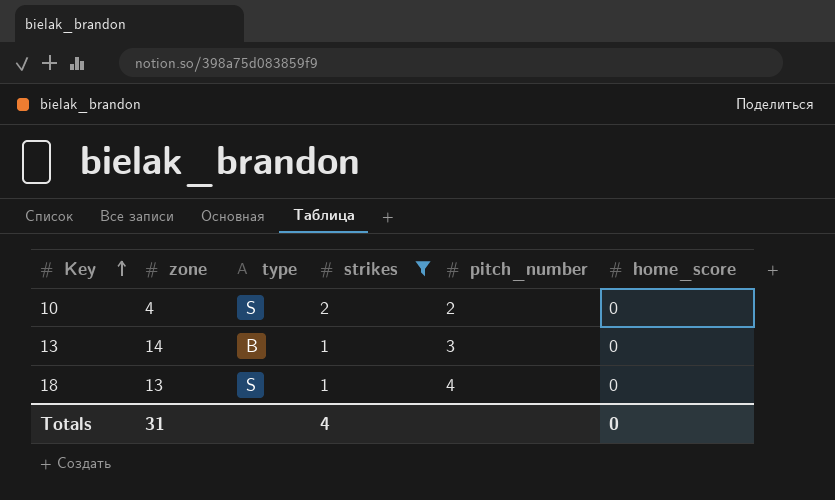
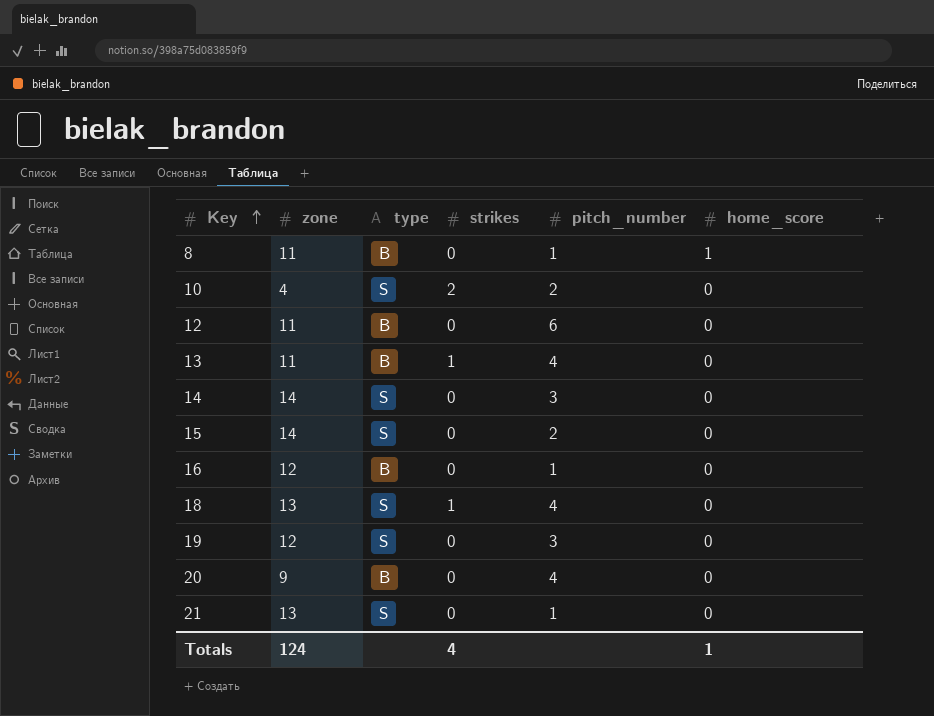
filter: strikes != 0 -> none
13 | zone: 14 -> 11
13 | pitch_number: 3 -> 4
Totals | zone: 31 -> 124
Totals | home_score: 0 -> 1

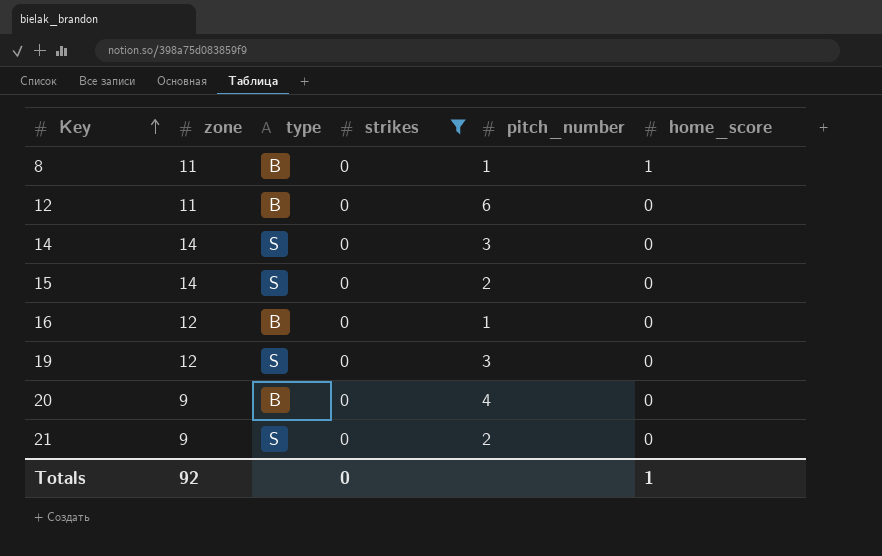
filter: none -> strikes = 0
21 | zone: 13 -> 9
21 | pitch_number: 1 -> 2
Totals | zone: 124 -> 92
Totals | strikes: 4 -> 0

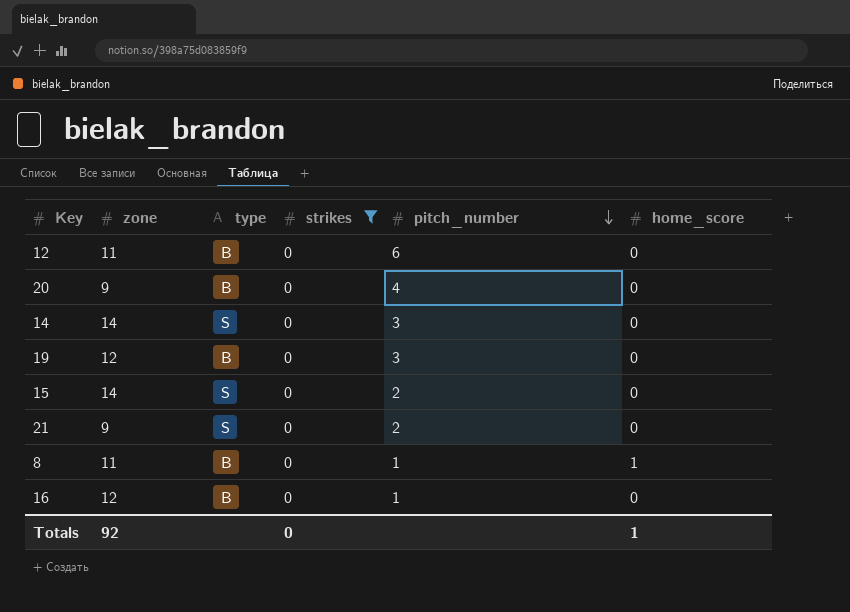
row order: Key ascending -> pitch_number descending
19 | type: S -> B

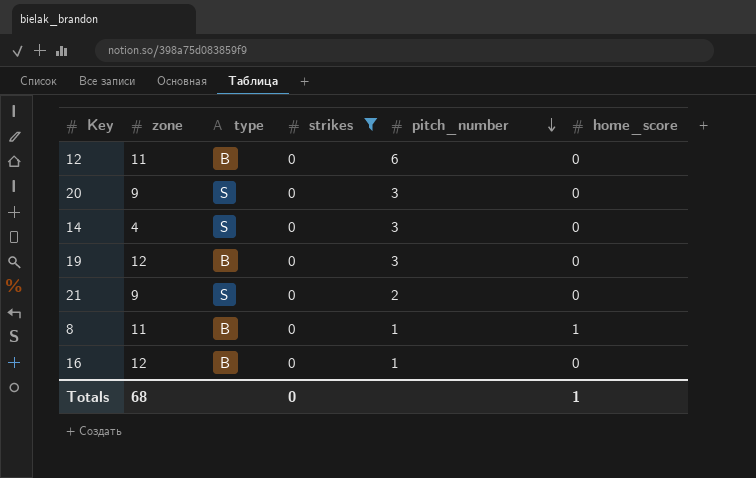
row 15: 14 | S | 0 | 2 | 0 -> none
20 | type: B -> S
20 | pitch_number: 4 -> 3
14 | zone: 14 -> 4
Totals | zone: 92 -> 68

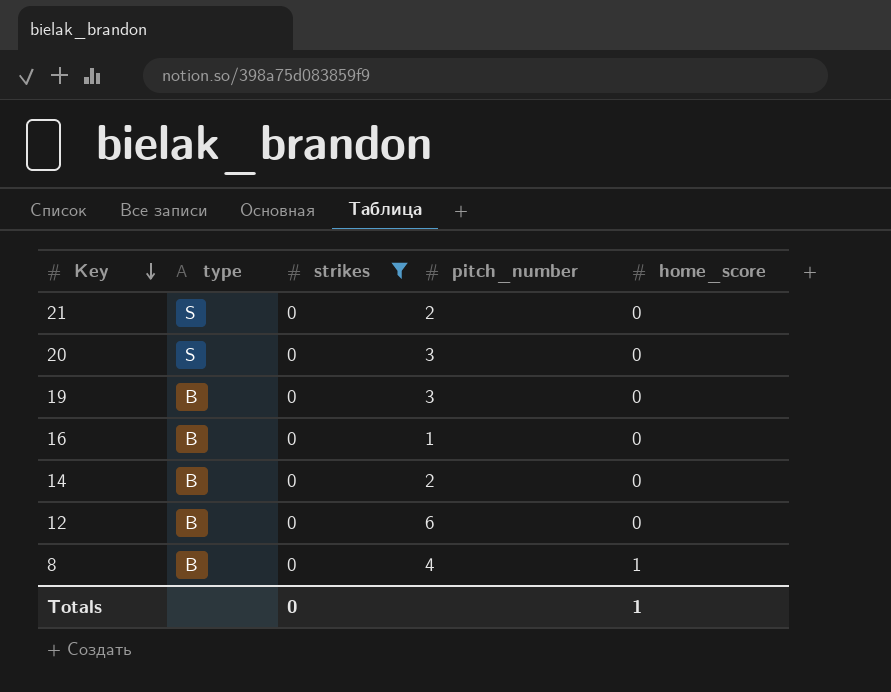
row order: pitch_number descending -> Key descending
column zone | position: 2 -> none
14 | type: S -> B
14 | pitch_number: 3 -> 2
8 | pitch_number: 1 -> 4

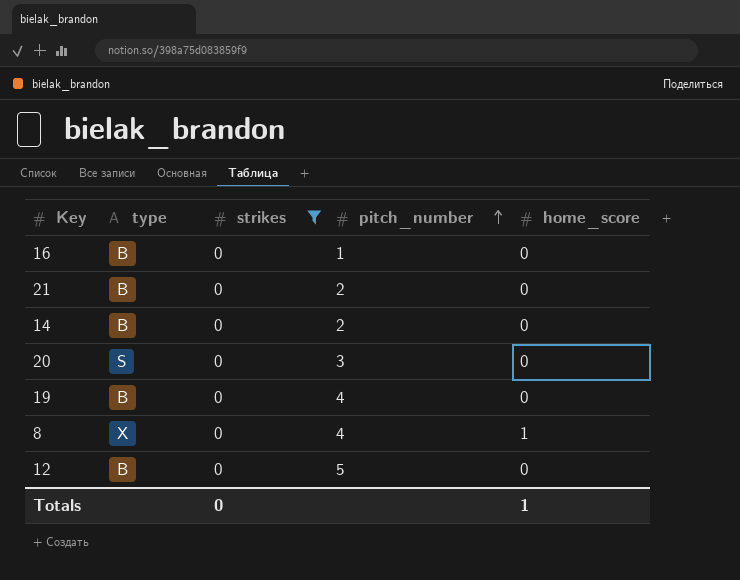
row order: Key descending -> pitch_number ascending
21 | type: S -> B
19 | pitch_number: 3 -> 4
8 | type: B -> X
12 | pitch_number: 6 -> 5

